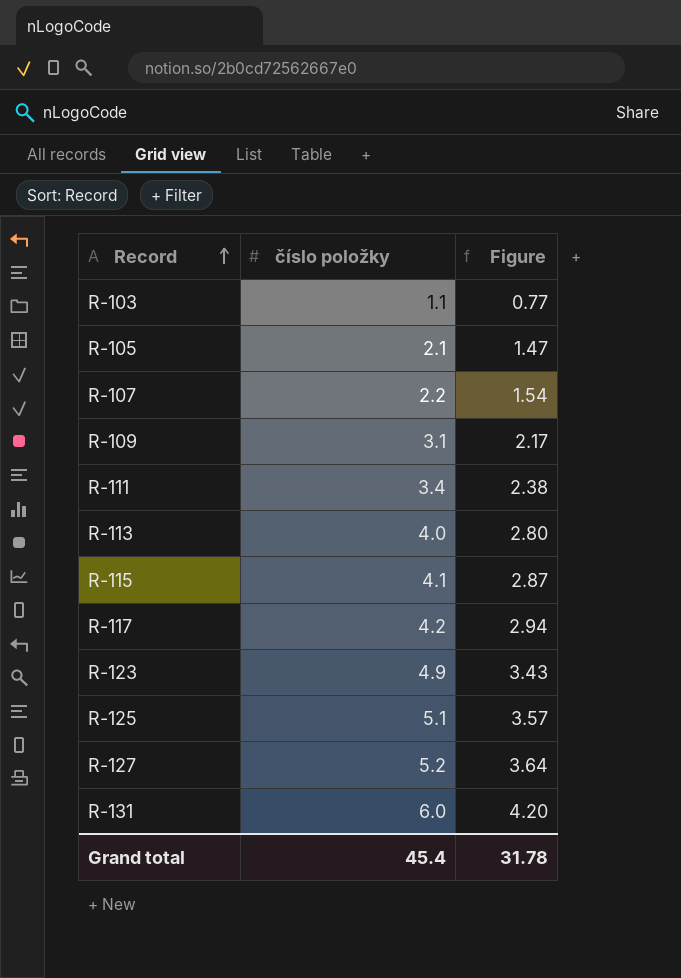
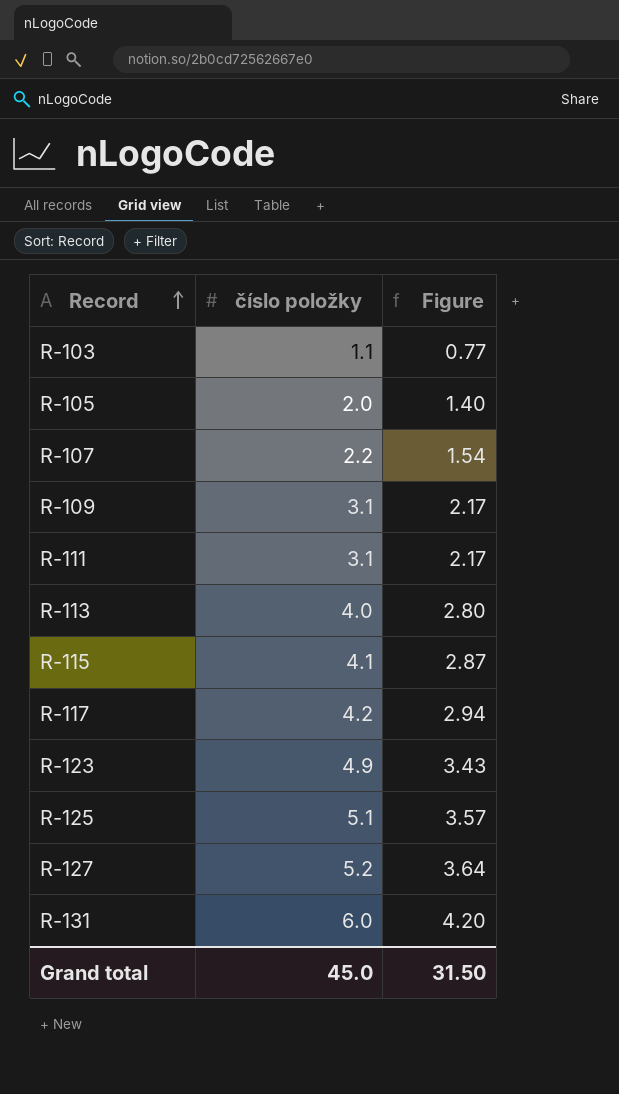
R-105 | číslo položky: 2.1 -> 2.0
R-105 | Figure: 1.47 -> 1.40
R-111 | číslo položky: 3.4 -> 3.1
R-111 | Figure: 2.38 -> 2.17
Grand total | číslo položky: 45.4 -> 45.0
Grand total | Figure: 31.78 -> 31.50

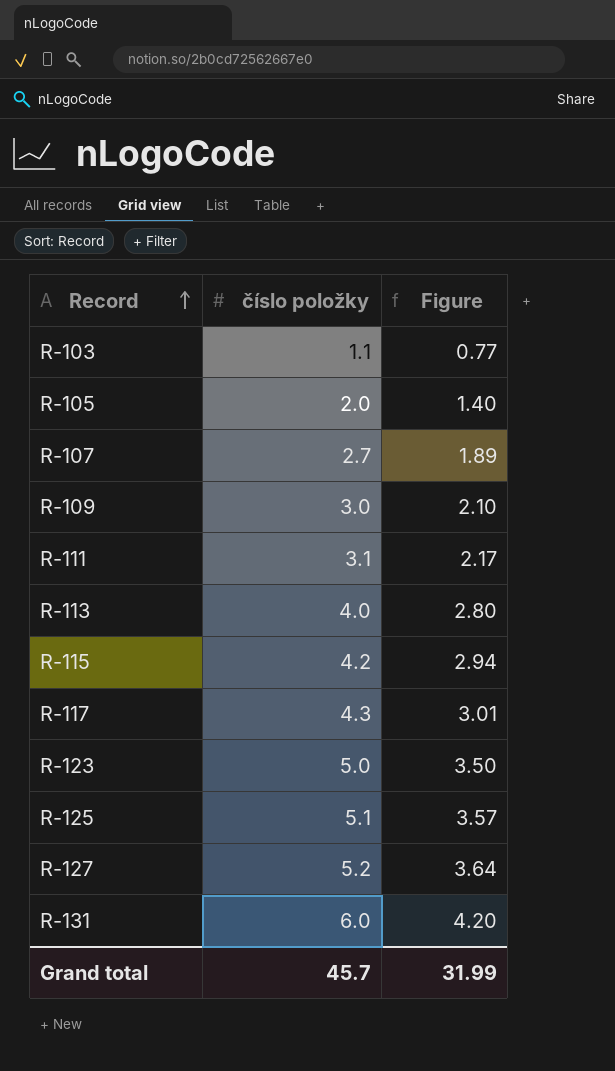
R-107 | číslo položky: 2.2 -> 2.7
R-107 | Figure: 1.54 -> 1.89
R-109 | číslo položky: 3.1 -> 3.0
R-109 | Figure: 2.17 -> 2.10
R-115 | číslo položky: 4.1 -> 4.2
R-115 | Figure: 2.87 -> 2.94
R-117 | číslo položky: 4.2 -> 4.3
R-117 | Figure: 2.94 -> 3.01
R-123 | číslo položky: 4.9 -> 5.0
R-123 | Figure: 3.43 -> 3.50
Grand total | číslo položky: 45.0 -> 45.7
Grand total | Figure: 31.50 -> 31.99

